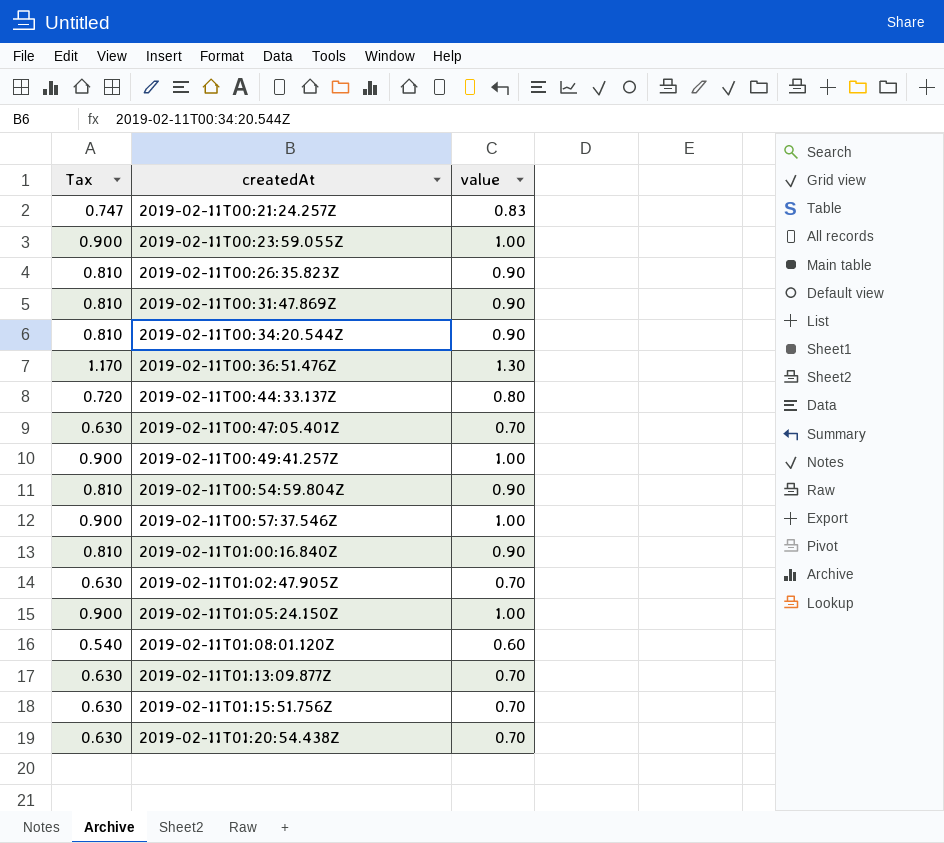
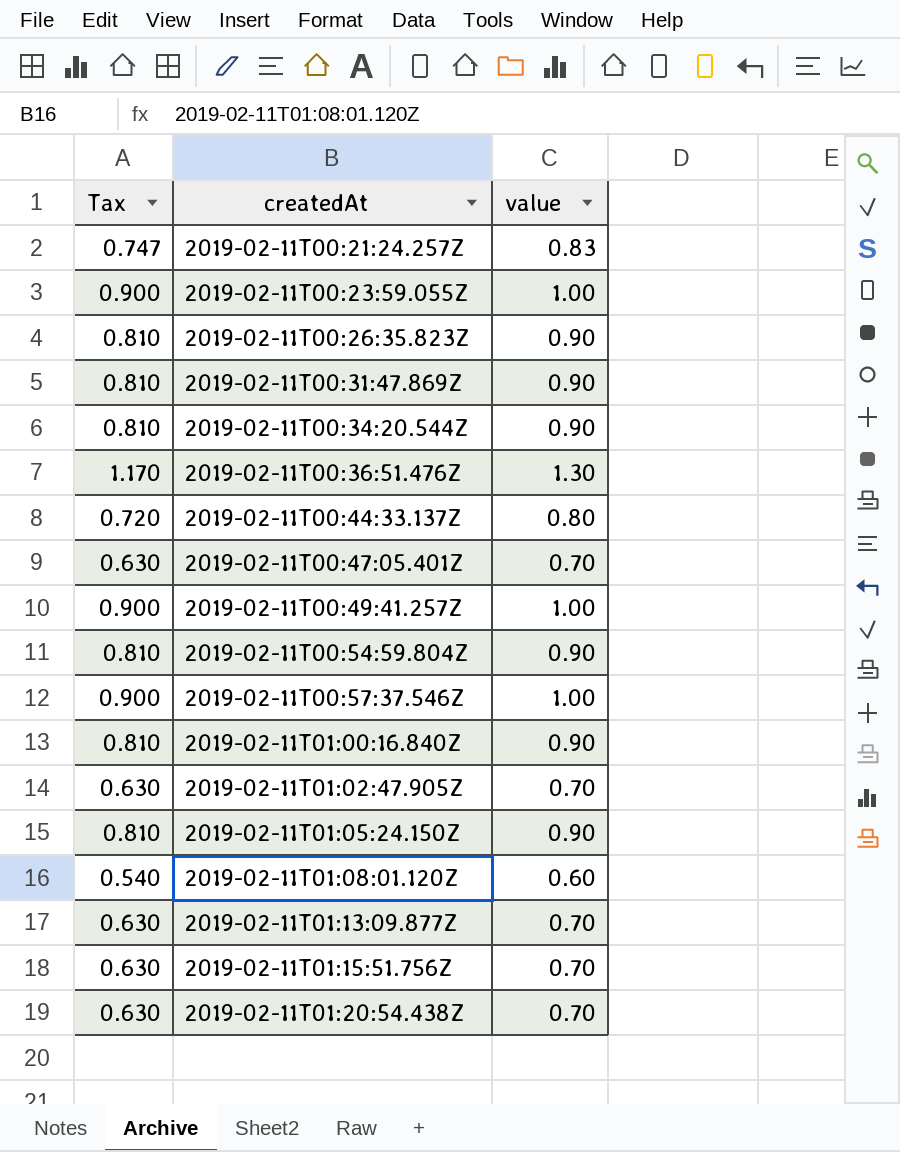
2019-02-11T01:05:24.150Z | Tax: 0.900 -> 0.810
2019-02-11T01:05:24.150Z | value: 1.00 -> 0.90

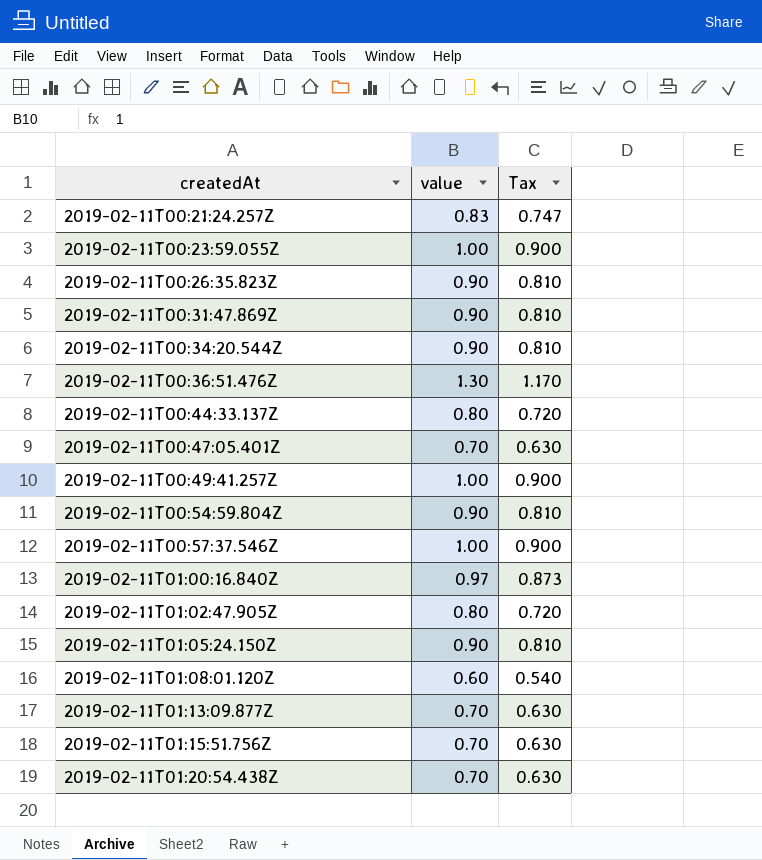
column Tax | position: 1 -> 3
2019-02-11T01:00:16.840Z | value: 0.90 -> 0.97
2019-02-11T01:00:16.840Z | Tax: 0.810 -> 0.873
2019-02-11T01:02:47.905Z | value: 0.70 -> 0.80
2019-02-11T01:02:47.905Z | Tax: 0.630 -> 0.720

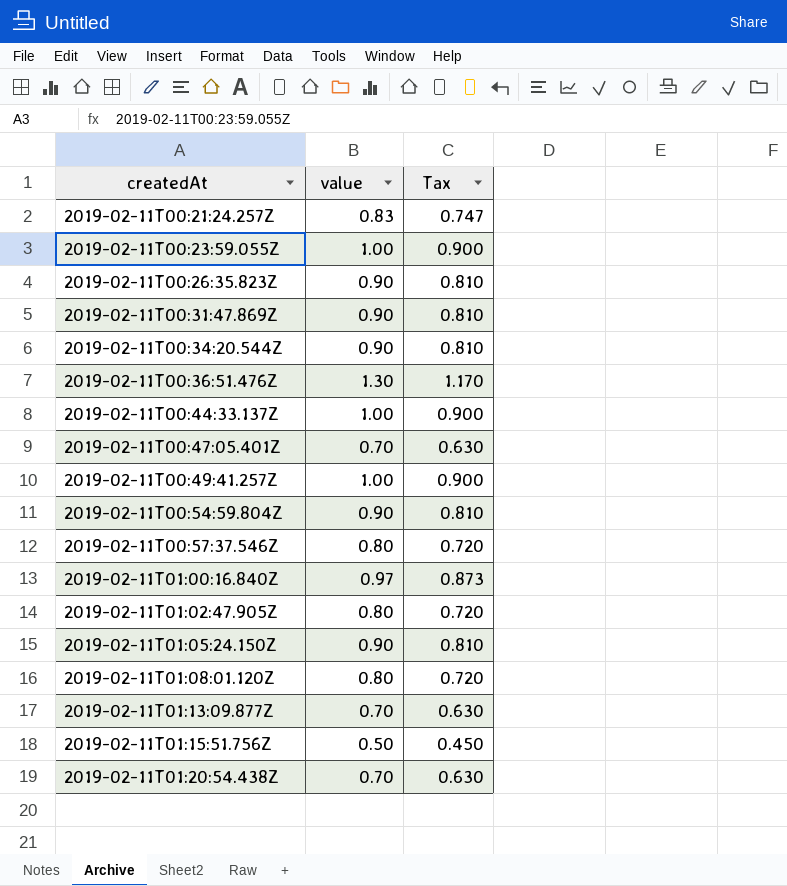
2019-02-11T00:44:33.137Z | value: 0.80 -> 1.00
2019-02-11T00:44:33.137Z | Tax: 0.720 -> 0.900
2019-02-11T00:57:37.546Z | value: 1.00 -> 0.80
2019-02-11T00:57:37.546Z | Tax: 0.900 -> 0.720
2019-02-11T01:08:01.120Z | value: 0.60 -> 0.80
2019-02-11T01:08:01.120Z | Tax: 0.540 -> 0.720
2019-02-11T01:15:51.756Z | value: 0.70 -> 0.50
2019-02-11T01:15:51.756Z | Tax: 0.630 -> 0.450

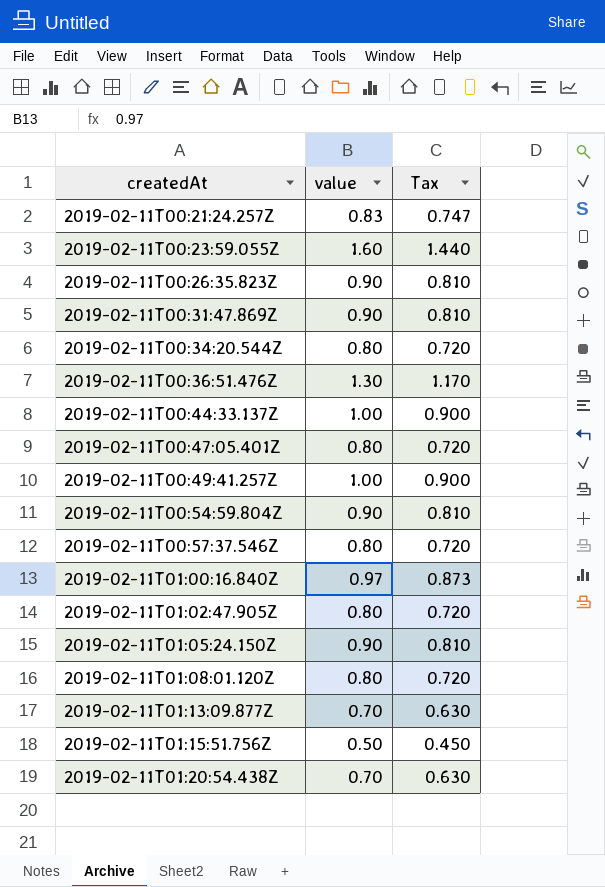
2019-02-11T00:23:59.055Z | value: 1.00 -> 1.60
2019-02-11T00:23:59.055Z | Tax: 0.900 -> 1.440
2019-02-11T00:34:20.544Z | value: 0.90 -> 0.80
2019-02-11T00:34:20.544Z | Tax: 0.810 -> 0.720
2019-02-11T00:47:05.401Z | value: 0.70 -> 0.80
2019-02-11T00:47:05.401Z | Tax: 0.630 -> 0.720

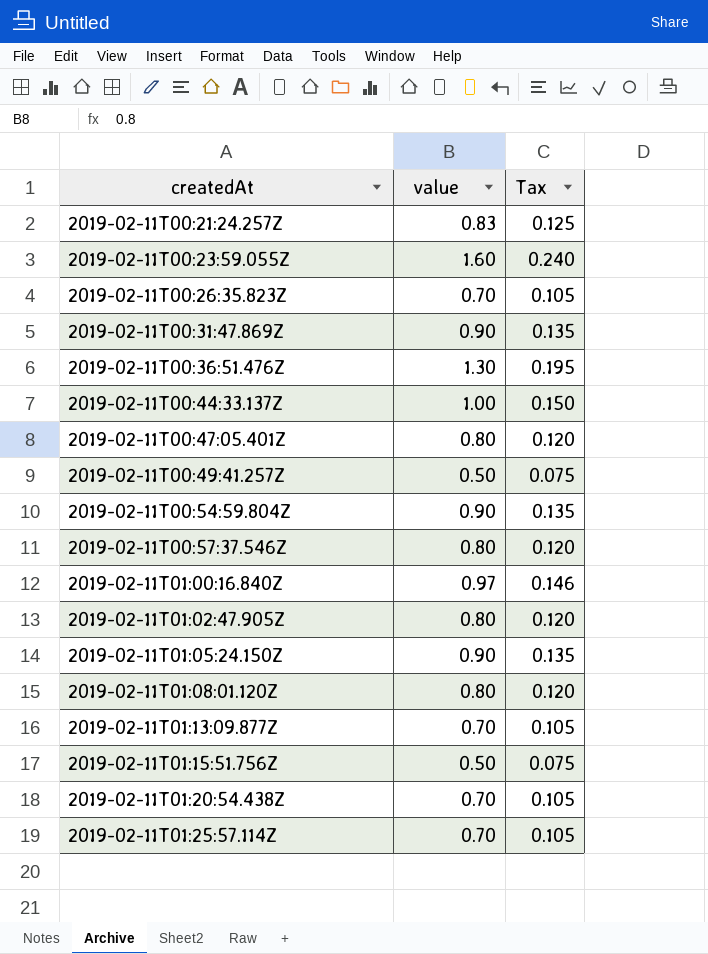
column Tax | formula: [value] * 0.9 -> [value] * 0.15
row 2019-02-11T00:34:20.544Z: 0.80 | 0.720 -> none
2019-02-11T00:26:35.823Z | value: 0.90 -> 0.70
2019-02-11T00:49:41.257Z | value: 1.00 -> 0.50
row 2019-02-11T01:25:57.114Z: none -> 0.70 | 0.105

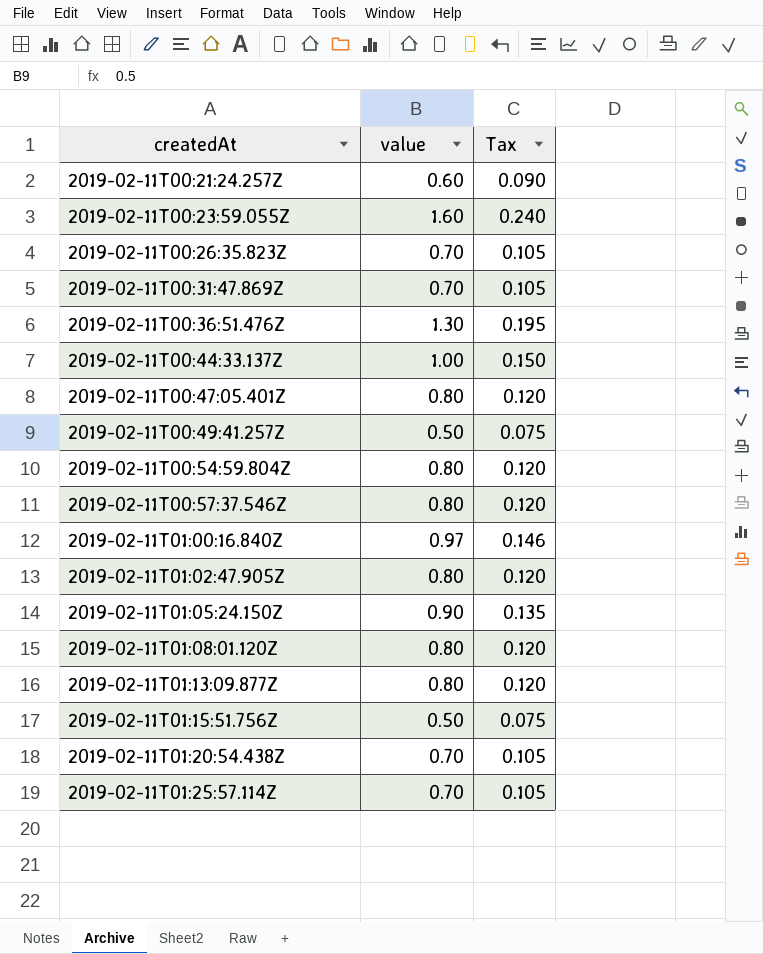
2019-02-11T00:21:24.257Z | value: 0.83 -> 0.60
2019-02-11T00:21:24.257Z | Tax: 0.125 -> 0.090
2019-02-11T00:31:47.869Z | value: 0.90 -> 0.70
2019-02-11T00:31:47.869Z | Tax: 0.135 -> 0.105
2019-02-11T00:54:59.804Z | value: 0.90 -> 0.80
2019-02-11T00:54:59.804Z | Tax: 0.135 -> 0.120
2019-02-11T01:13:09.877Z | value: 0.70 -> 0.80
2019-02-11T01:13:09.877Z | Tax: 0.105 -> 0.120

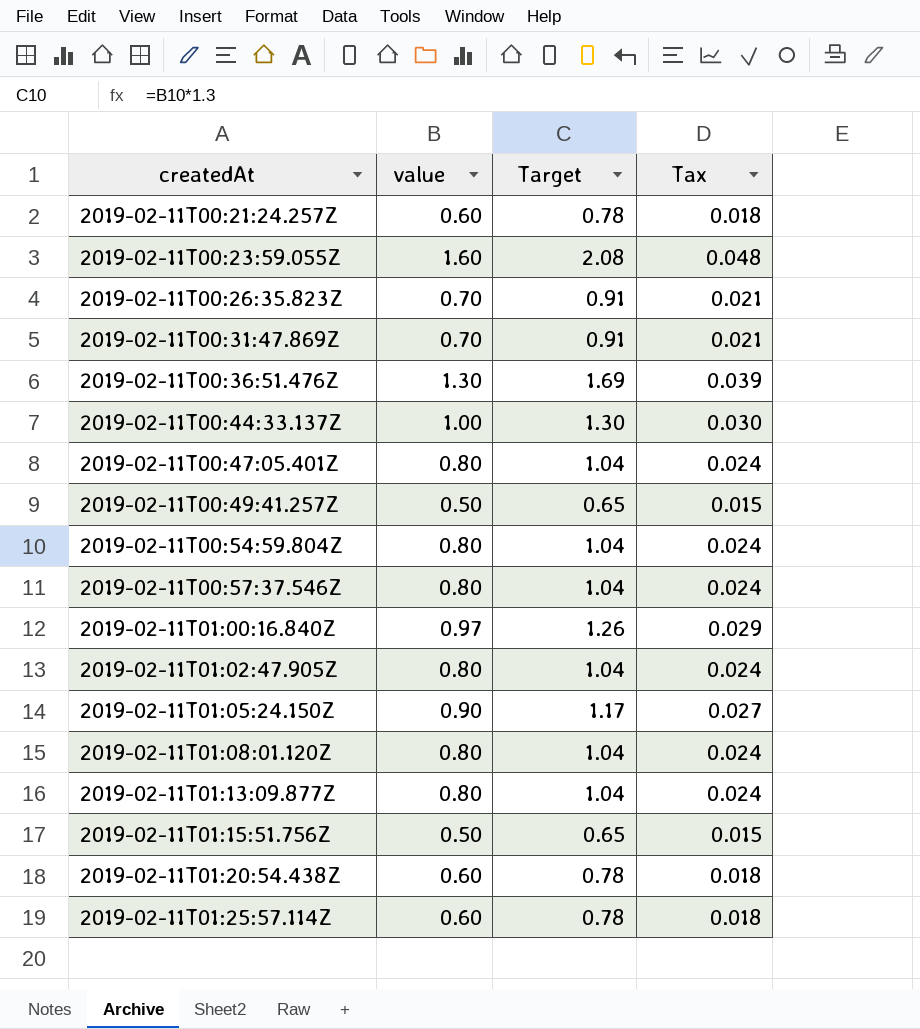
column Target | formula: none -> [value] * 1.3
column Tax | formula: [value] * 0.15 -> [value] * 0.03
2019-02-11T01:20:54.438Z | value: 0.70 -> 0.60
2019-02-11T01:25:57.114Z | value: 0.70 -> 0.60

